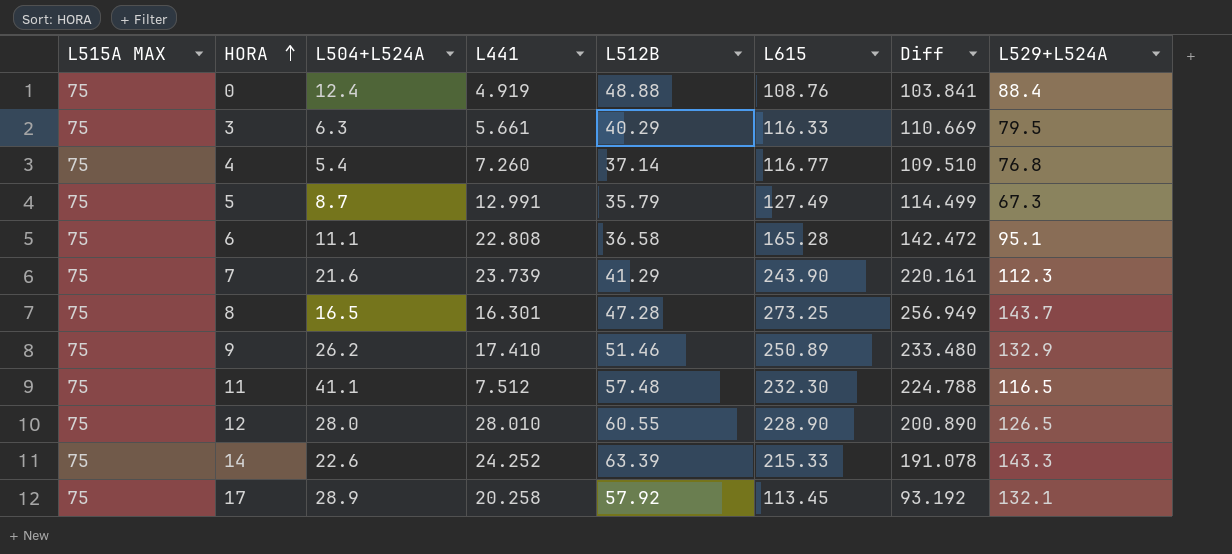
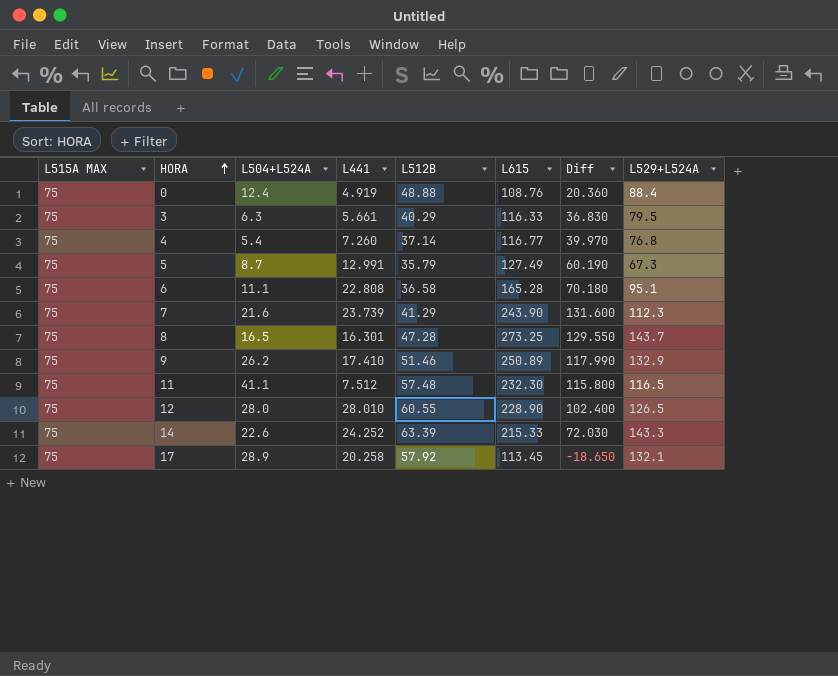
column Diff | formula: [L615] - [L441] -> [L615] - [L529+L524A]

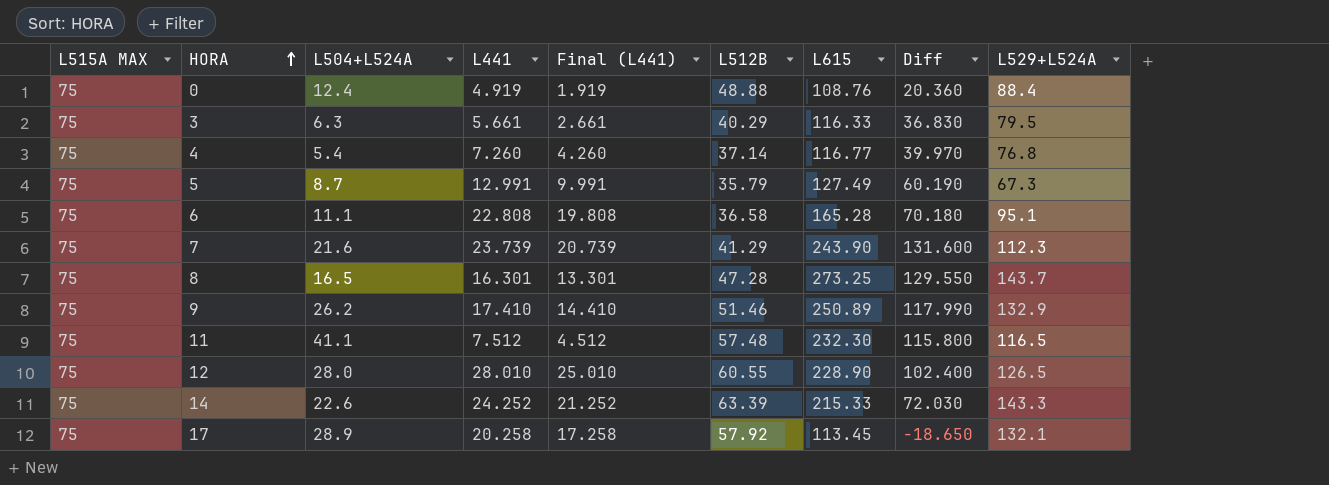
column Final (L441) | formula: none -> [L441] - 3

